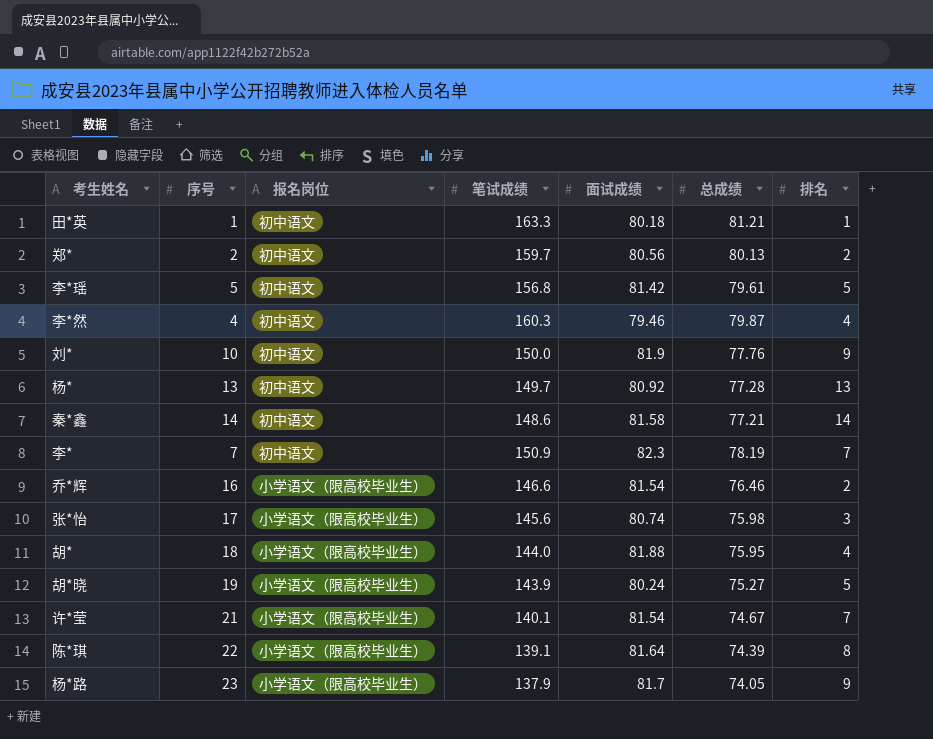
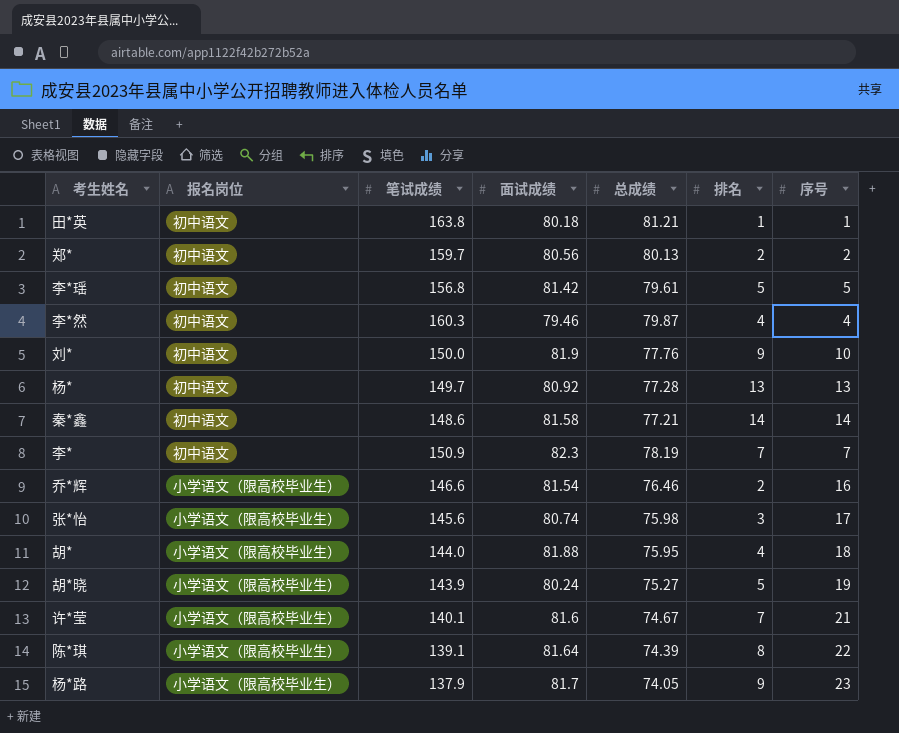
column 序号 | position: 2 -> 7
田*英 | 笔试成绩: 163.3 -> 163.8
许*莹 | 面试成绩: 81.54 -> 81.6

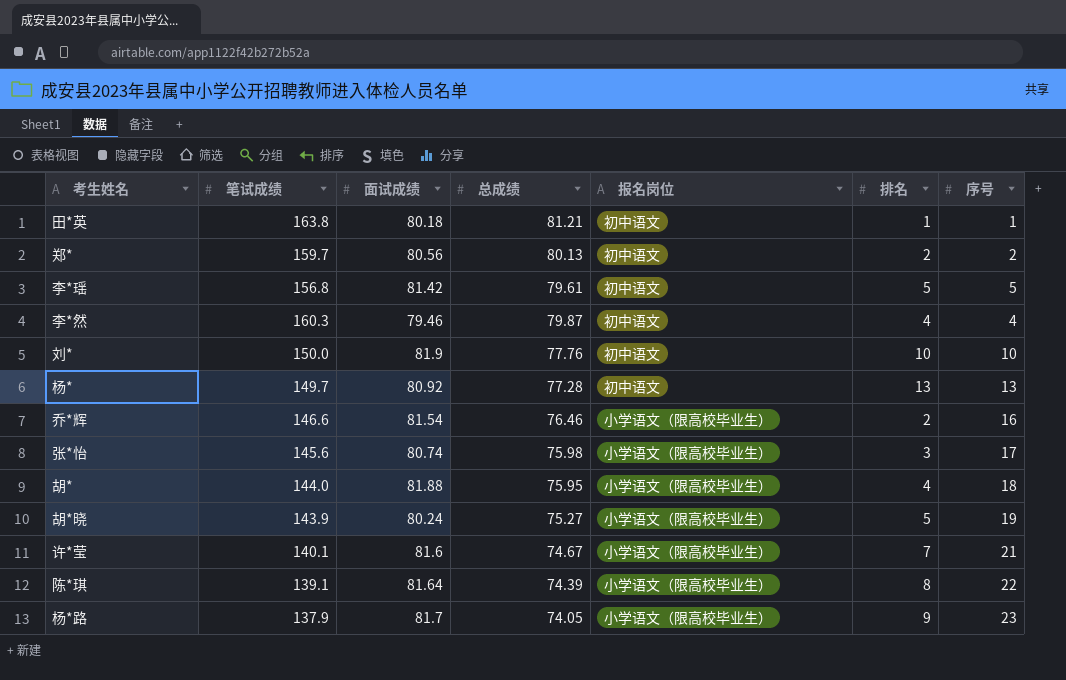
column 报名岗位 | position: 2 -> 5
row 秦*鑫: 初中语文 | 148.6 | 81.58 | 77.21 | 14 | 14 -> none
row 李*: 初中语文 | 150.9 | 82.3 | 78.19 | 7 | 7 -> none
刘* | 排名: 9 -> 10

